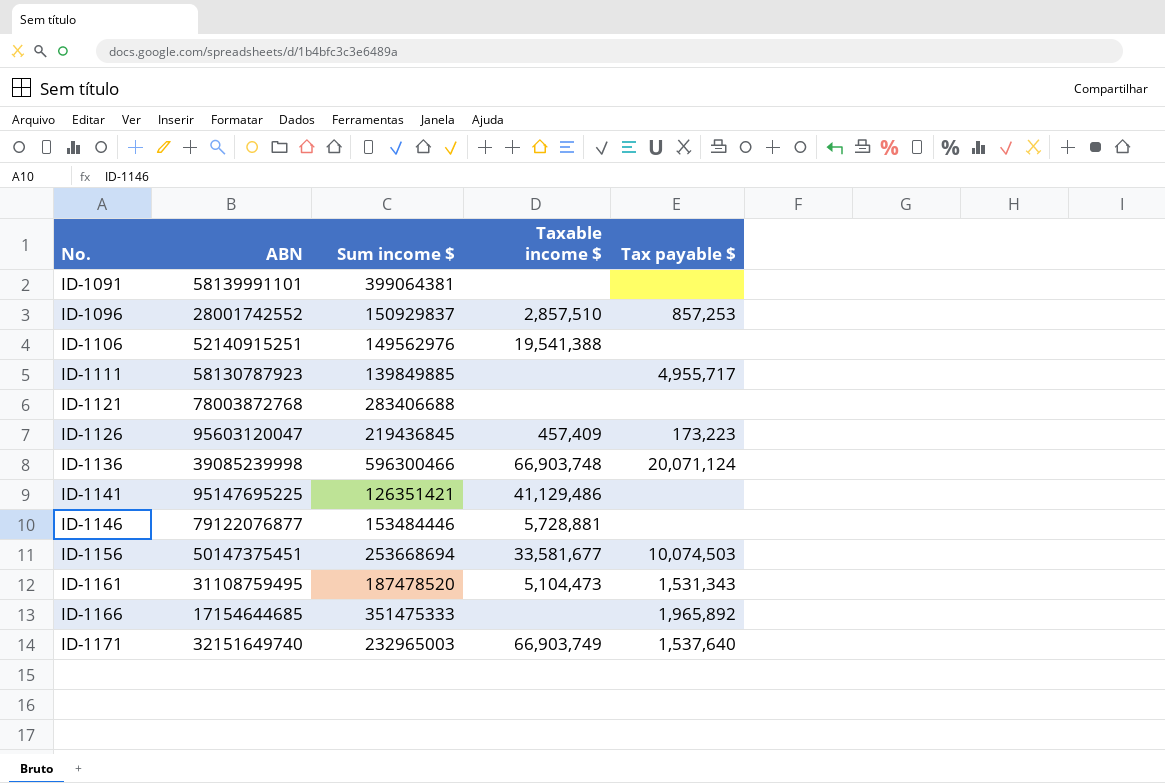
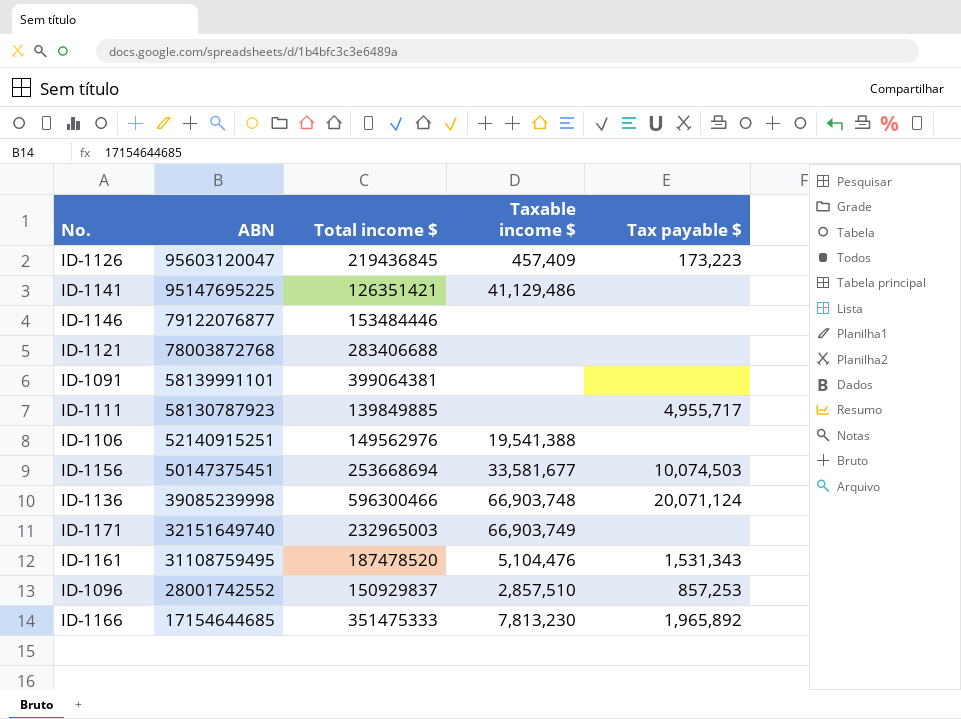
row order: No. ascending -> ABN descending
column name: Sum income $ -> Total income $
ID-1146 | Taxable income $: 5,728,881 -> none
ID-1171 | Tax payable $: 1,537,640 -> none
ID-1161 | Taxable income $: 5,104,473 -> 5,104,476
ID-1166 | Taxable income $: none -> 7,813,230

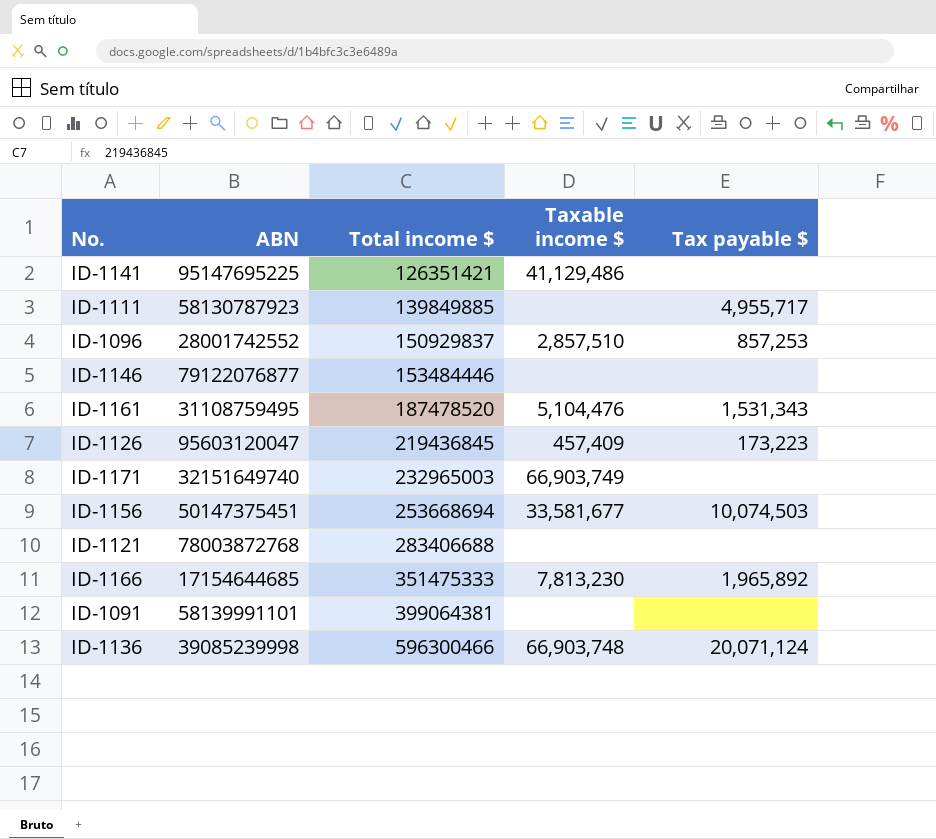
row order: ABN descending -> Total income $ ascending
row ID-1106: 52140915251 | 149562976 | 19,541,388 | none -> none

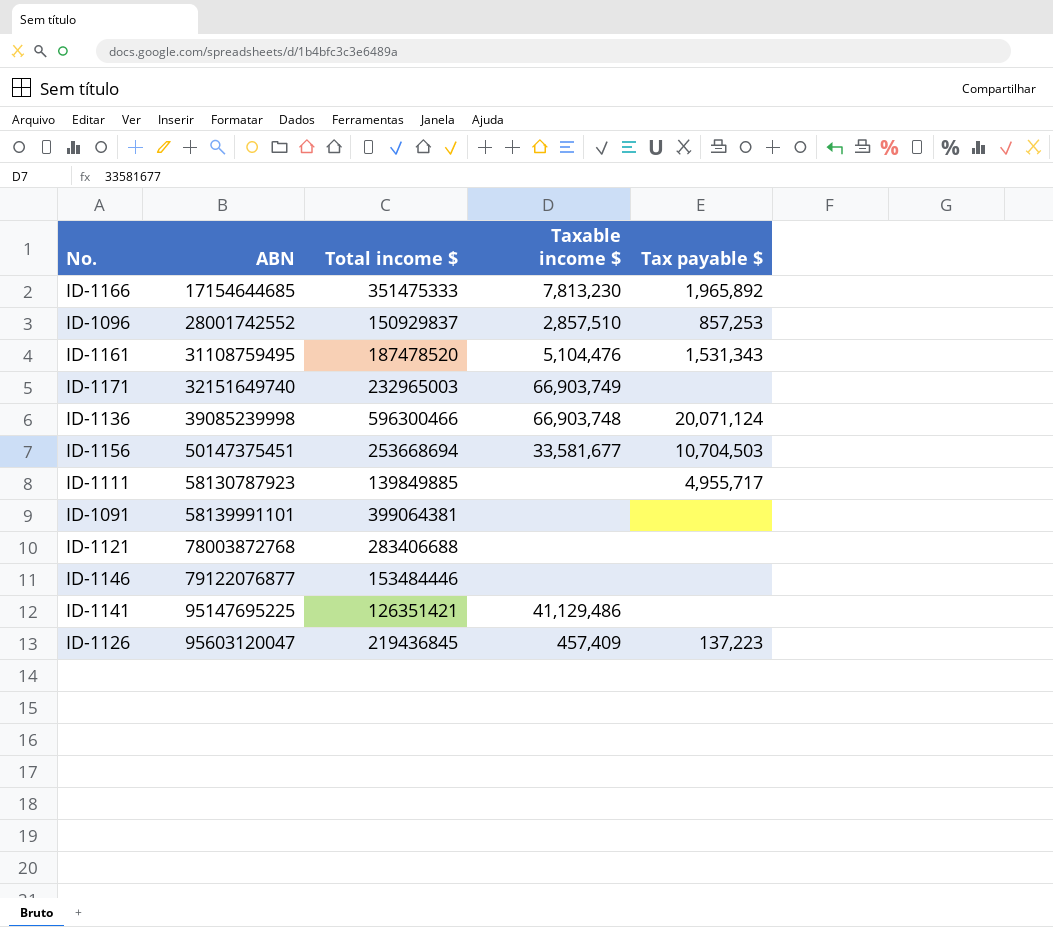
row order: Total income $ ascending -> ABN ascending
ID-1156 | Tax payable $: 10,074,503 -> 10,704,503
ID-1126 | Tax payable $: 173,223 -> 137,223

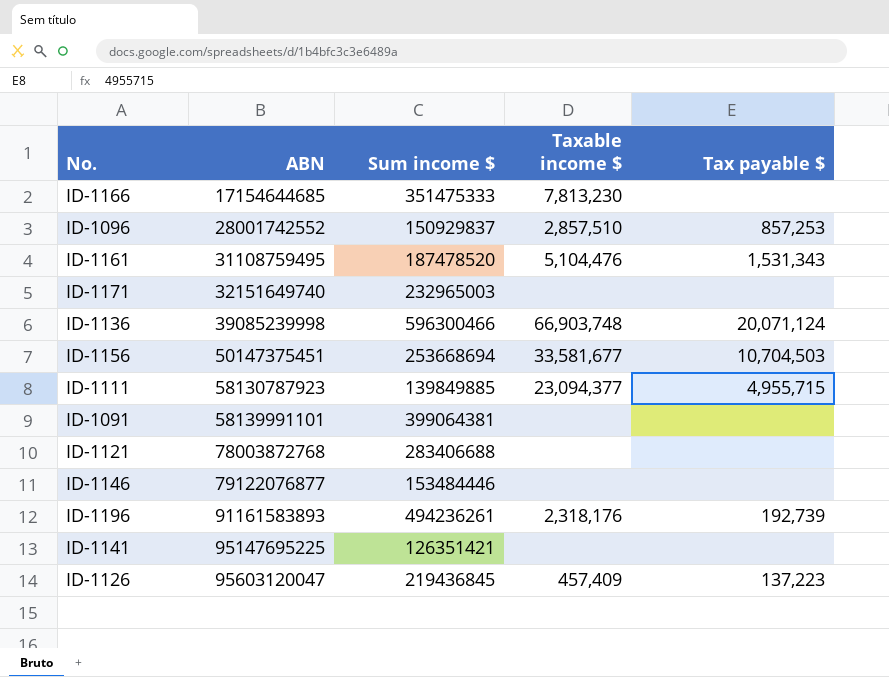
column name: Total income $ -> Sum income $
ID-1166 | Tax payable $: 1,965,892 -> none
ID-1171 | Taxable income $: 66,903,749 -> none
ID-1111 | Taxable income $: none -> 23,094,377
ID-1111 | Tax payable $: 4,955,717 -> 4,955,715
row ID-1196: none -> 91161583893 | 494236261 | 2,318,176 | 192,739
ID-1141 | Taxable income $: 41,129,486 -> none

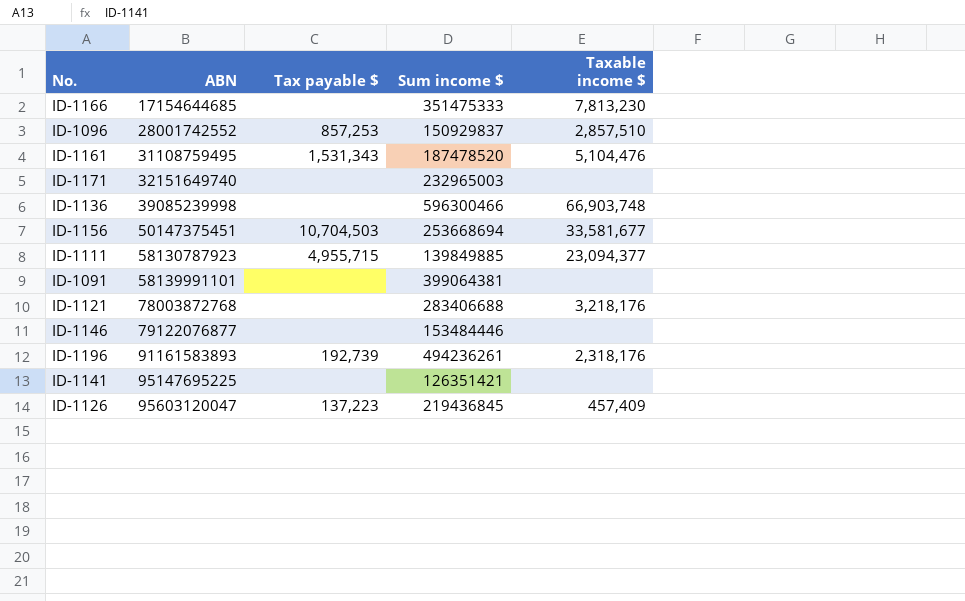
column Tax payable $ | position: 5 -> 3
ID-1136 | Tax payable $: 20,071,124 -> none
ID-1121 | Taxable income $: none -> 3,218,176

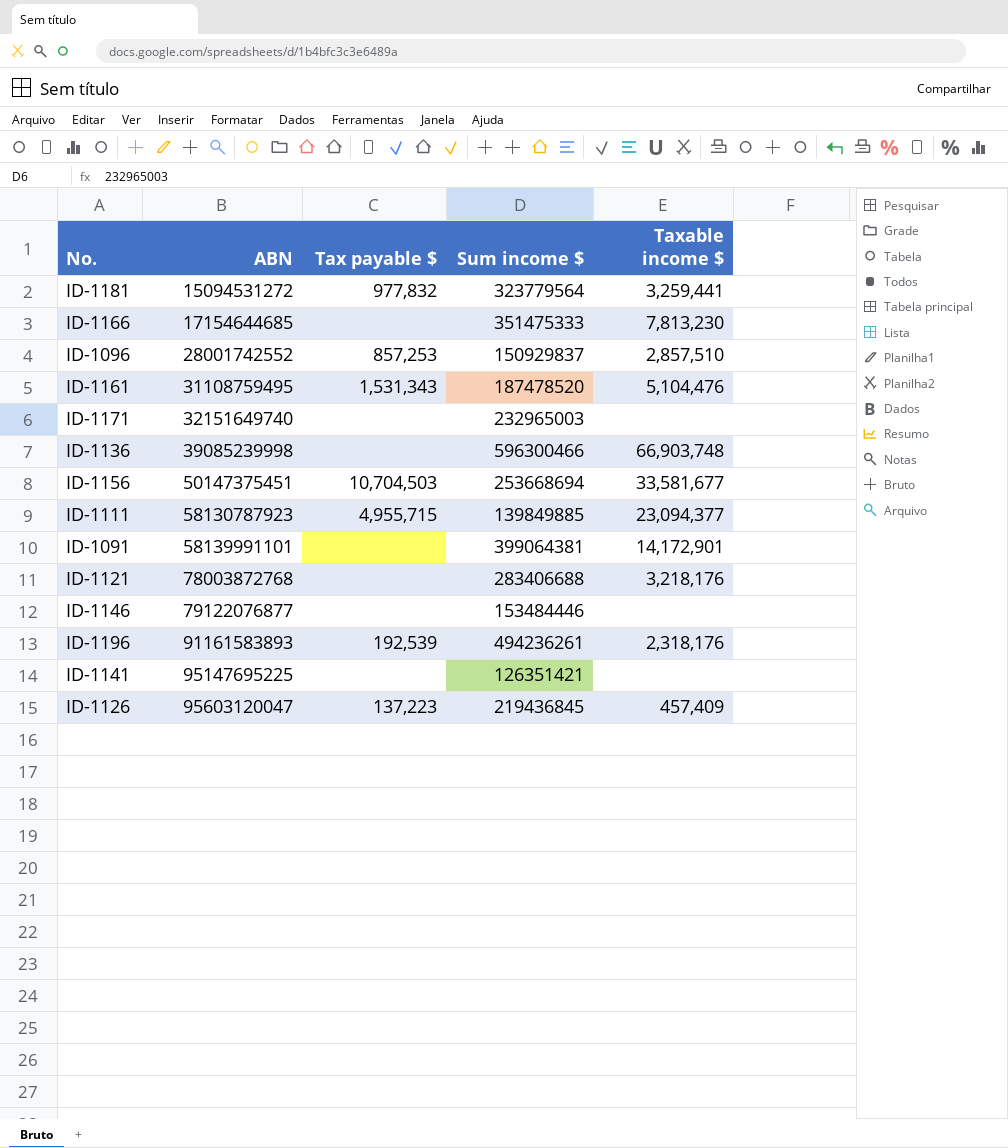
row ID-1181: none -> 15094531272 | 977,832 | 323779564 | 3,259,441
ID-1091 | Taxable income $: none -> 14,172,901
ID-1196 | Tax payable $: 192,739 -> 192,539

